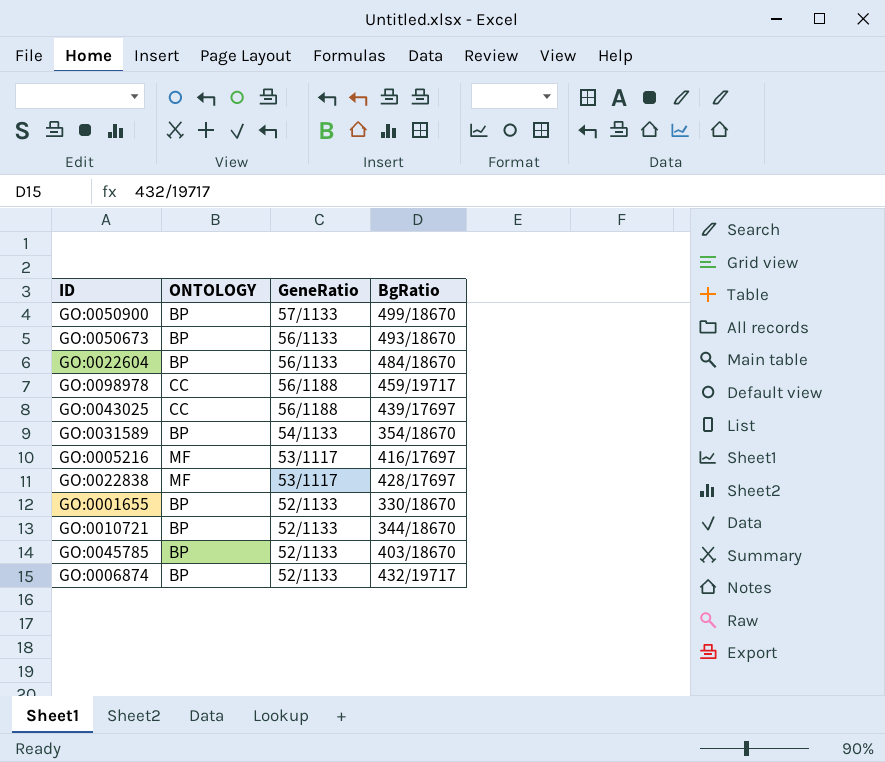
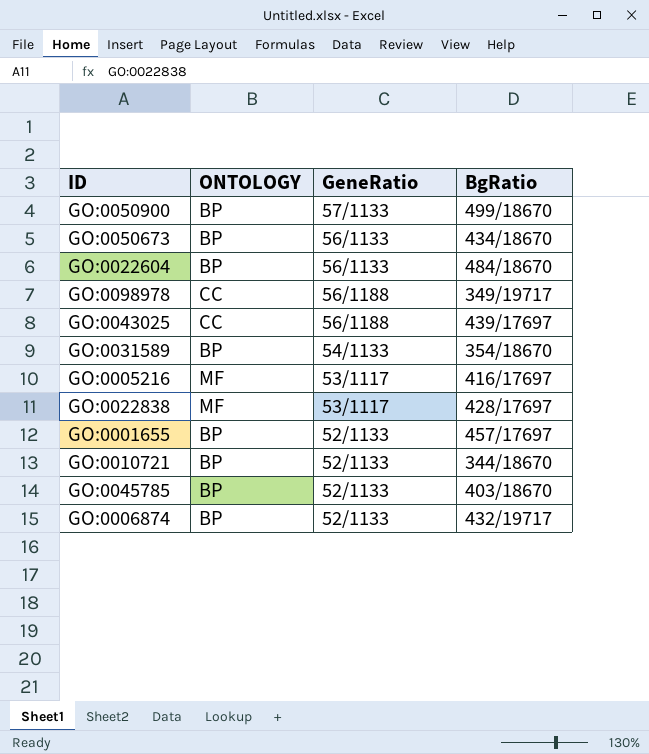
GO:0050673 | BgRatio: 493/18670 -> 434/18670
GO:0098978 | BgRatio: 459/19717 -> 349/19717
GO:0001655 | BgRatio: 330/18670 -> 457/17697

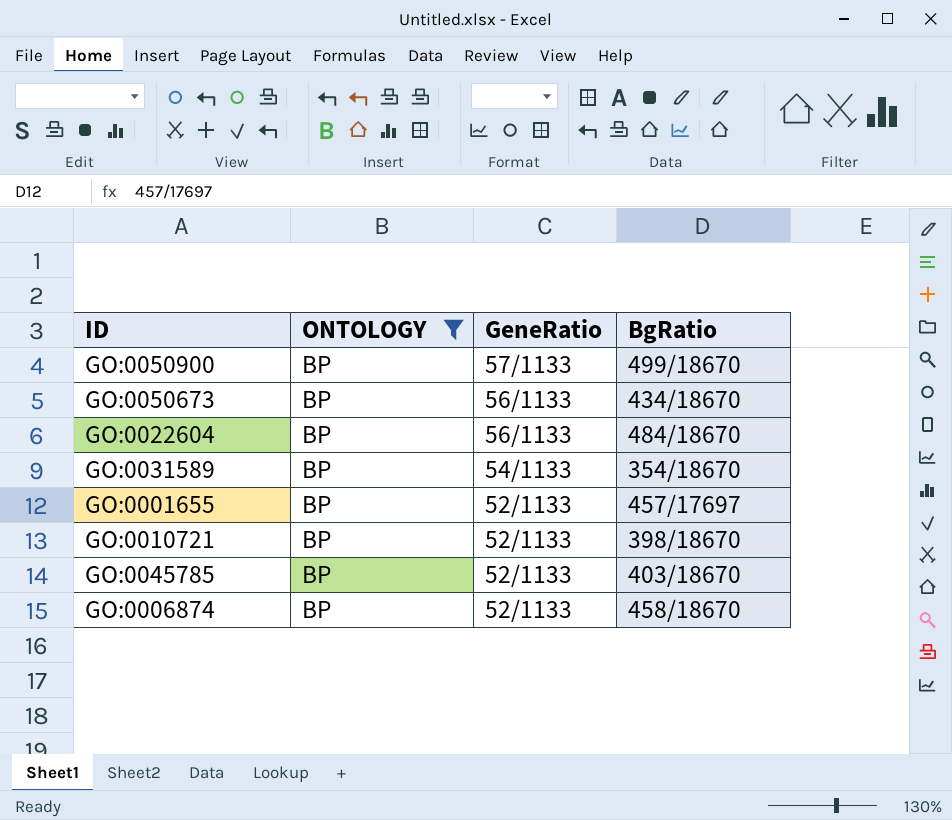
filter: none -> ONTOLOGY = BP
GO:0010721 | BgRatio: 344/18670 -> 398/18670
GO:0006874 | BgRatio: 432/19717 -> 458/18670

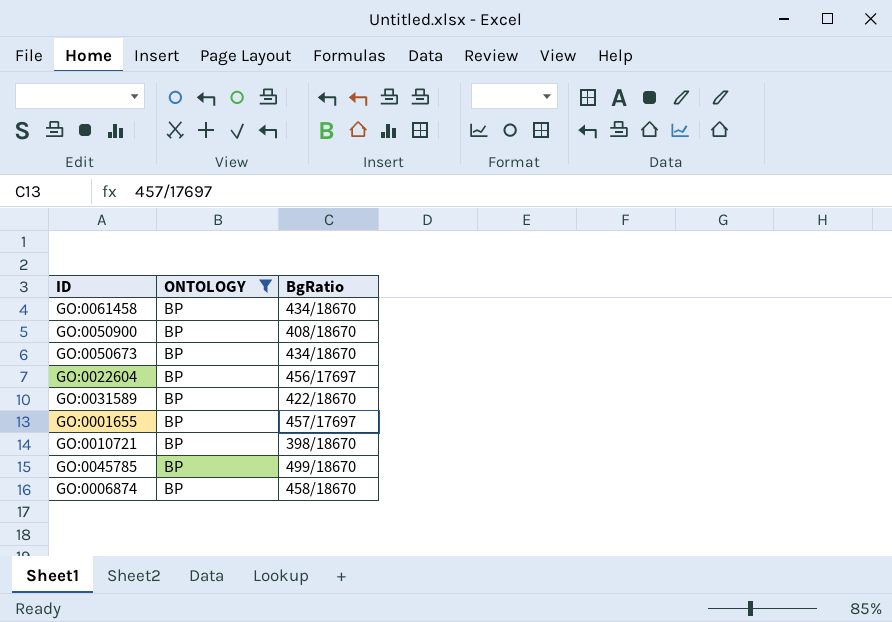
column GeneRatio | position: 3 -> none
row GO:0061458: none -> BP | 434/18670
GO:0050900 | BgRatio: 499/18670 -> 408/18670
GO:0022604 | BgRatio: 484/18670 -> 456/17697
GO:0031589 | BgRatio: 354/18670 -> 422/18670
GO:0045785 | BgRatio: 403/18670 -> 499/18670

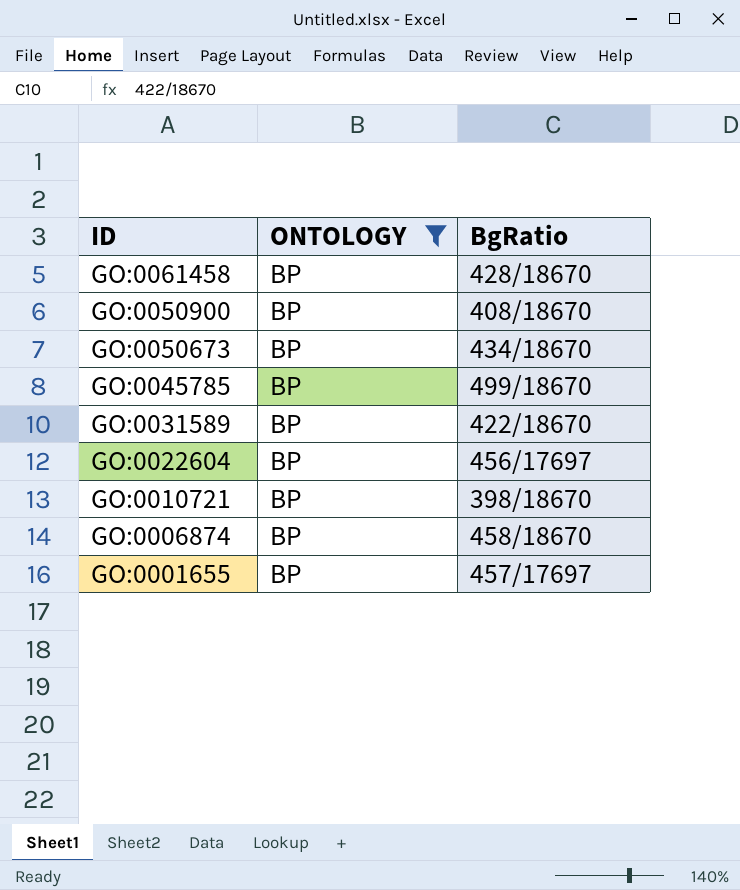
row order: none -> ID descending
GO:0061458 | BgRatio: 434/18670 -> 428/18670

